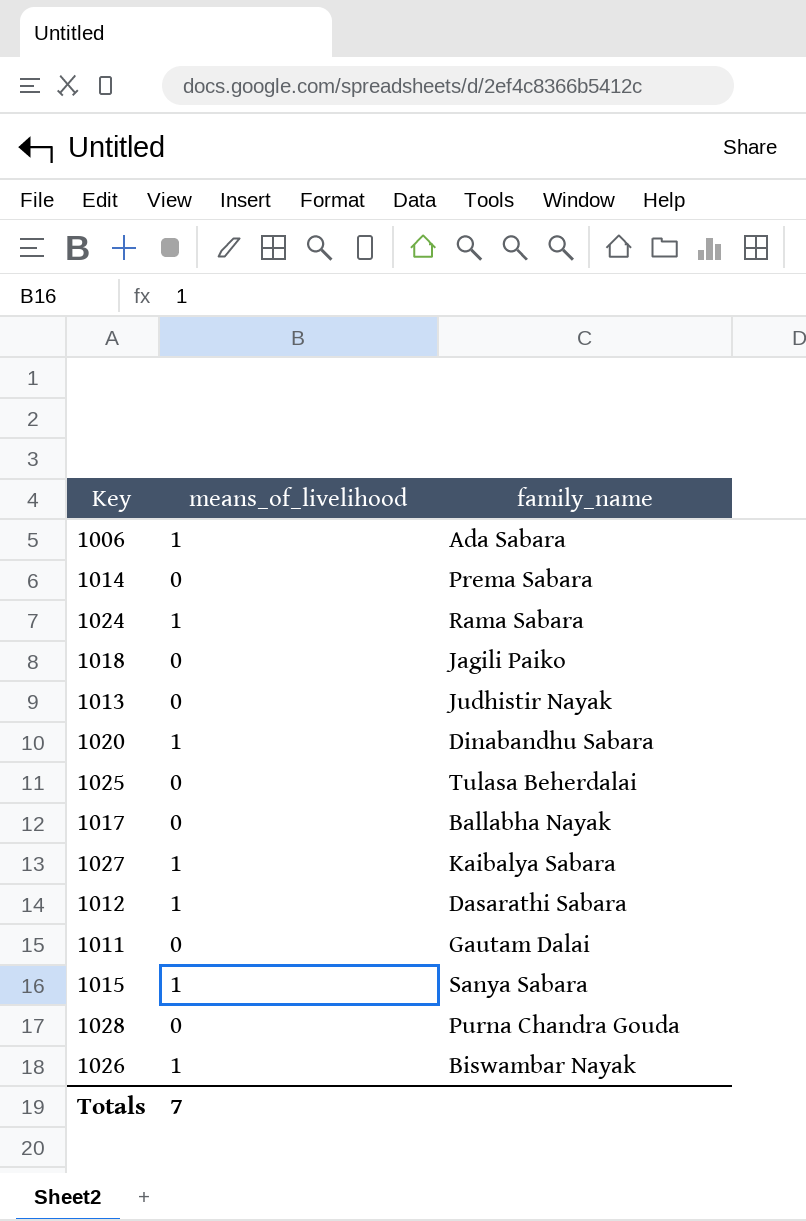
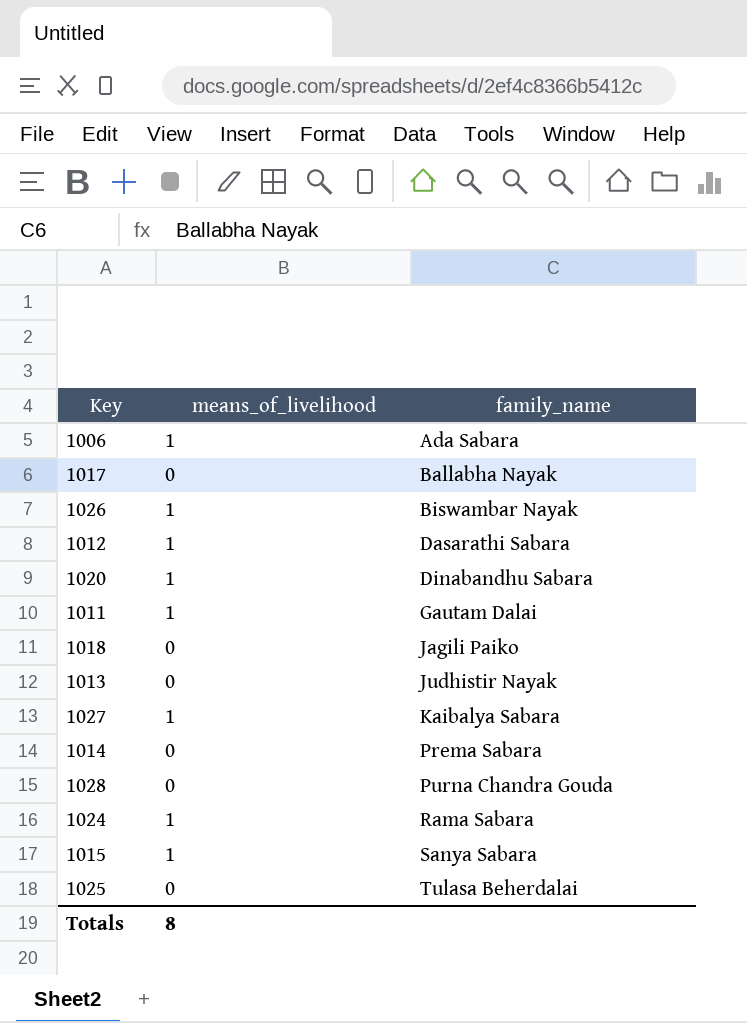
row order: none -> family_name ascending
1011 | means_of_livelihood: 0 -> 1
Totals | means_of_livelihood: 7 -> 8

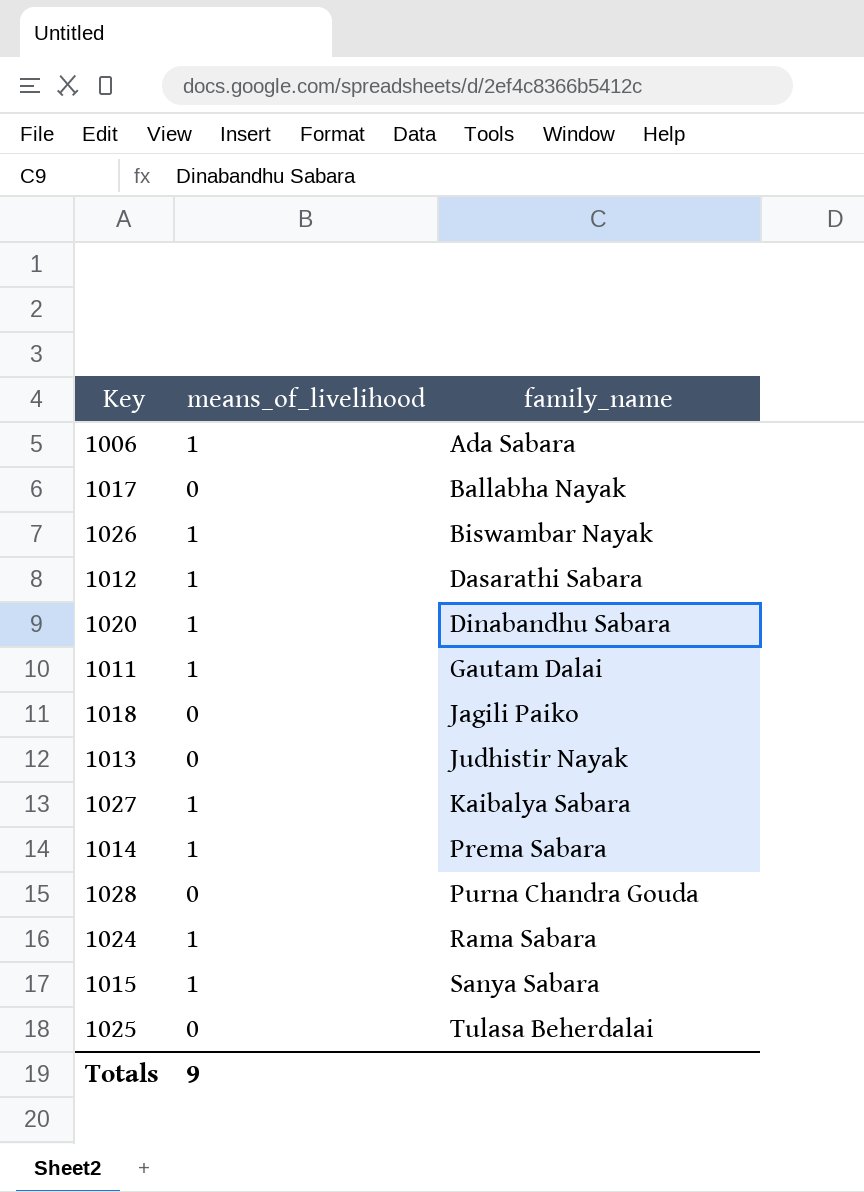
1014 | means_of_livelihood: 0 -> 1
Totals | means_of_livelihood: 8 -> 9

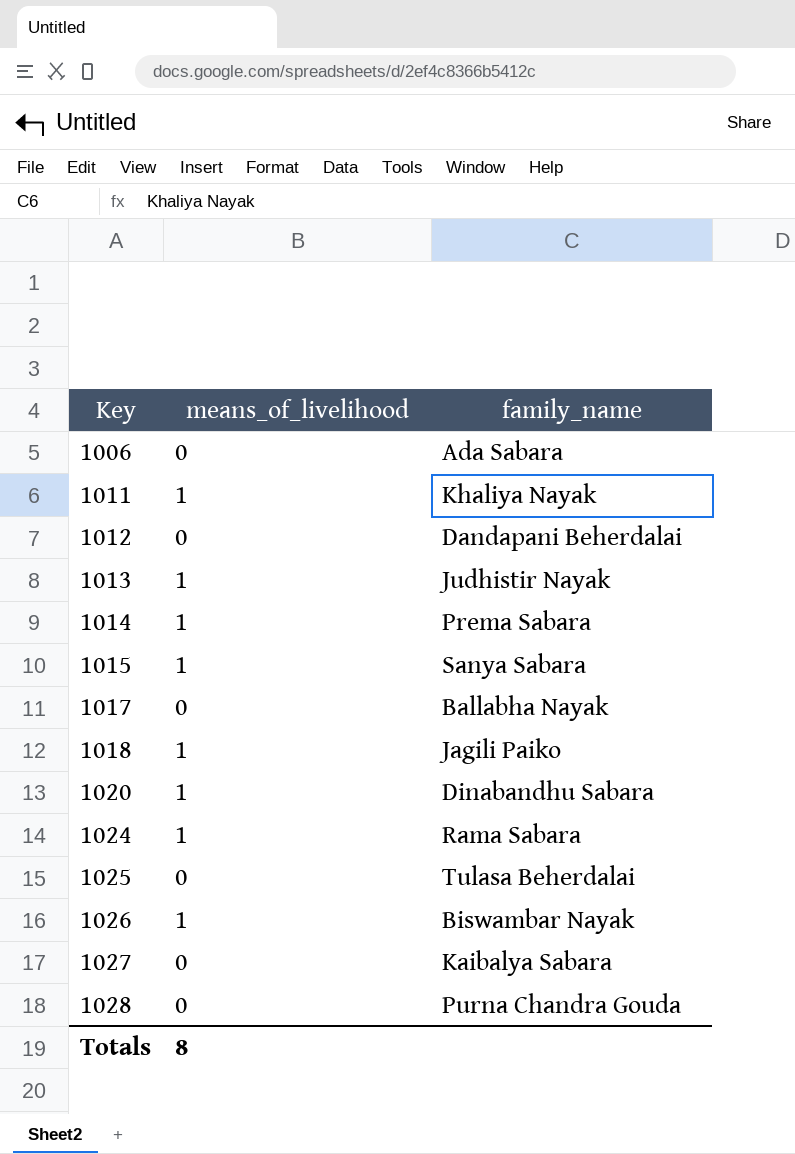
row order: family_name ascending -> Key ascending
1006 | means_of_livelihood: 1 -> 0
1011 | family_name: Gautam Dalai -> Khaliya Nayak
1012 | means_of_livelihood: 1 -> 0
1012 | family_name: Dasarathi Sabara -> Dandapani Beherdalai
1013 | means_of_livelihood: 0 -> 1
1018 | means_of_livelihood: 0 -> 1
1027 | means_of_livelihood: 1 -> 0
Totals | means_of_livelihood: 9 -> 8

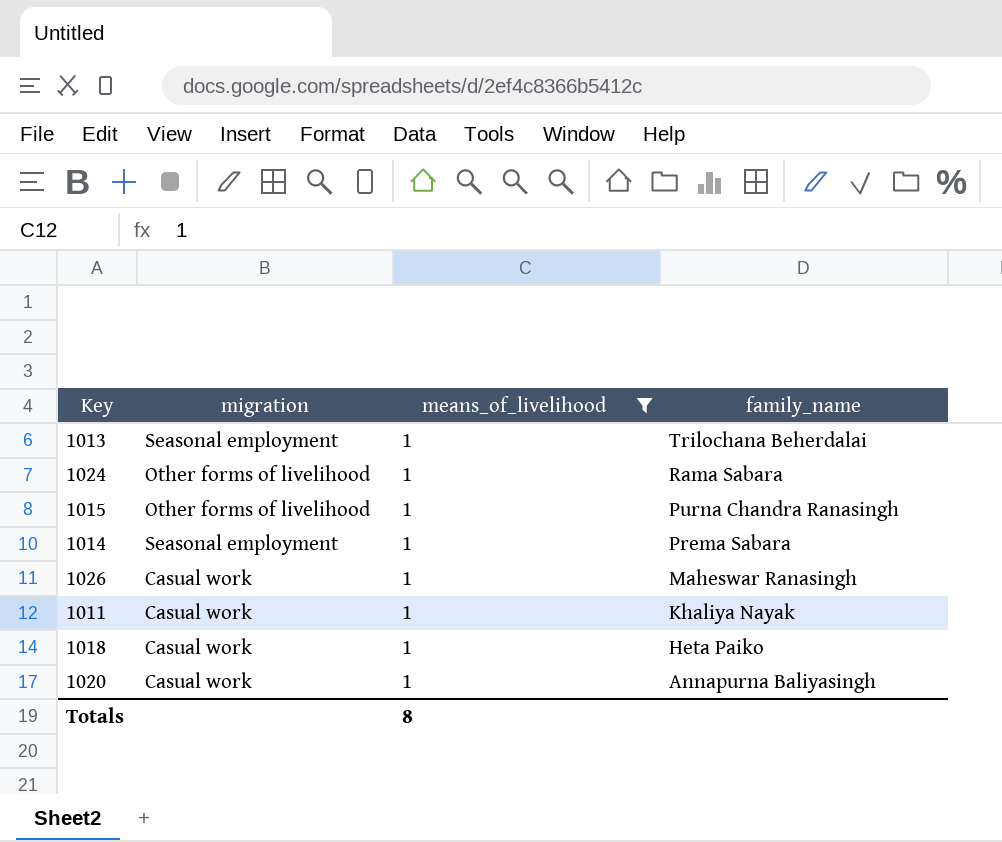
filter: none -> means_of_livelihood = 1
row order: Key ascending -> family_name descending
column migration | position: none -> 2
1013 | family_name: Judhistir Nayak -> Trilochana Beherdalai
1015 | family_name: Sanya Sabara -> Purna Chandra Ranasingh
1026 | family_name: Biswambar Nayak -> Maheswar Ranasingh
1018 | family_name: Jagili Paiko -> Heta Paiko
1020 | family_name: Dinabandhu Sabara -> Annapurna Baliyasingh

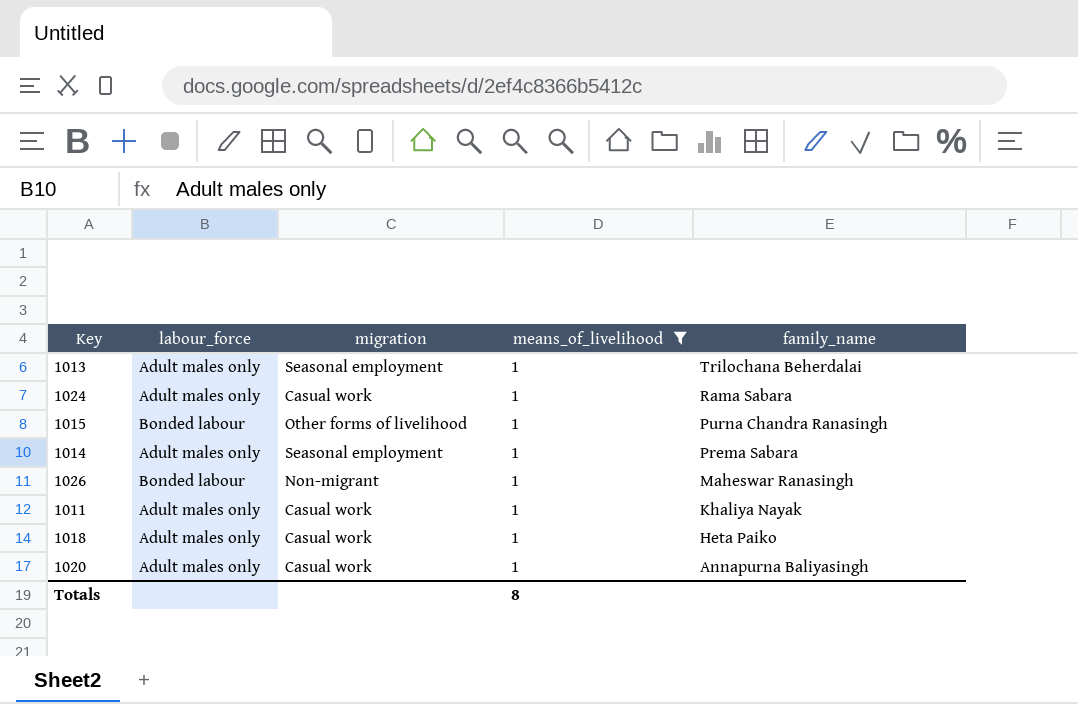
column labour_force | position: none -> 2
1024 | migration: Other forms of livelihood -> Casual work
1026 | migration: Casual work -> Non-migrant

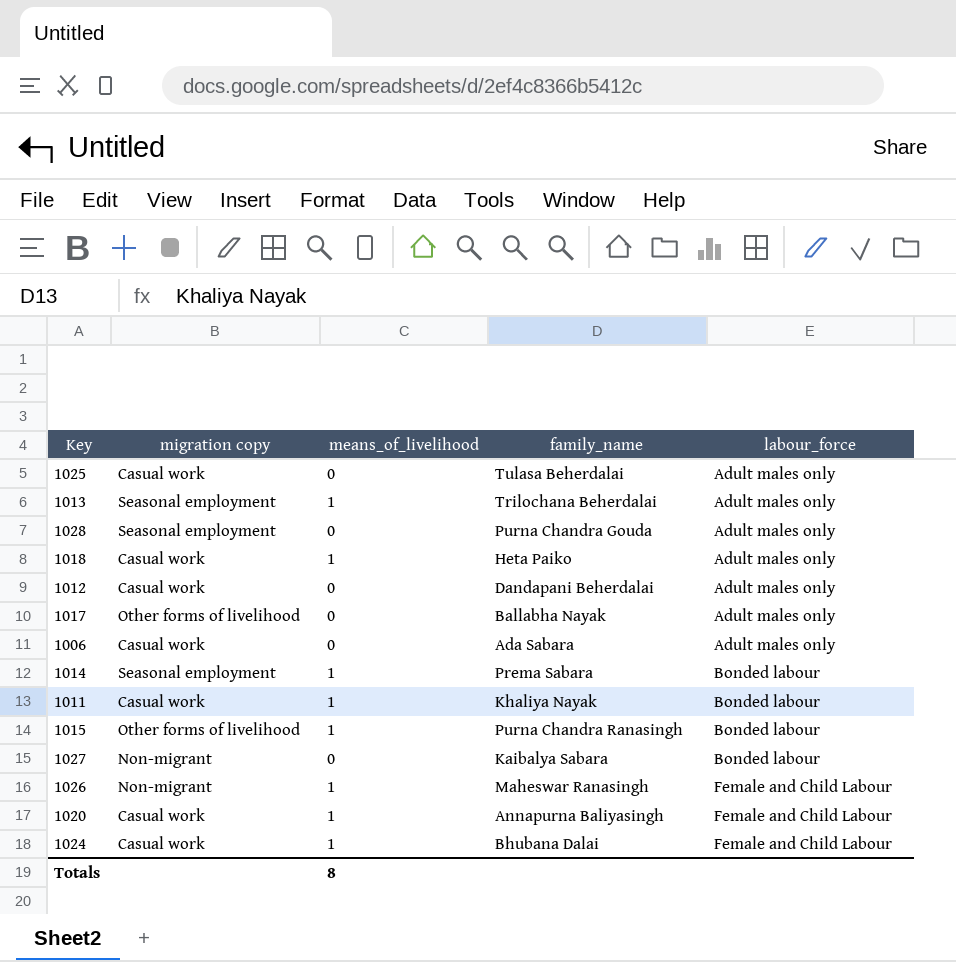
filter: means_of_livelihood = 1 -> none
row order: family_name descending -> labour_force ascending
column name: migration -> migration copy
column labour_force | position: 2 -> 5
1014 | labour_force: Adult males only -> Bonded labour
1011 | labour_force: Adult males only -> Bonded labour
1026 | labour_force: Bonded labour -> Female and Child Labour
1020 | labour_force: Adult males only -> Female and Child Labour
1024 | family_name: Rama Sabara -> Bhubana Dalai
1024 | labour_force: Adult males only -> Female and Child Labour

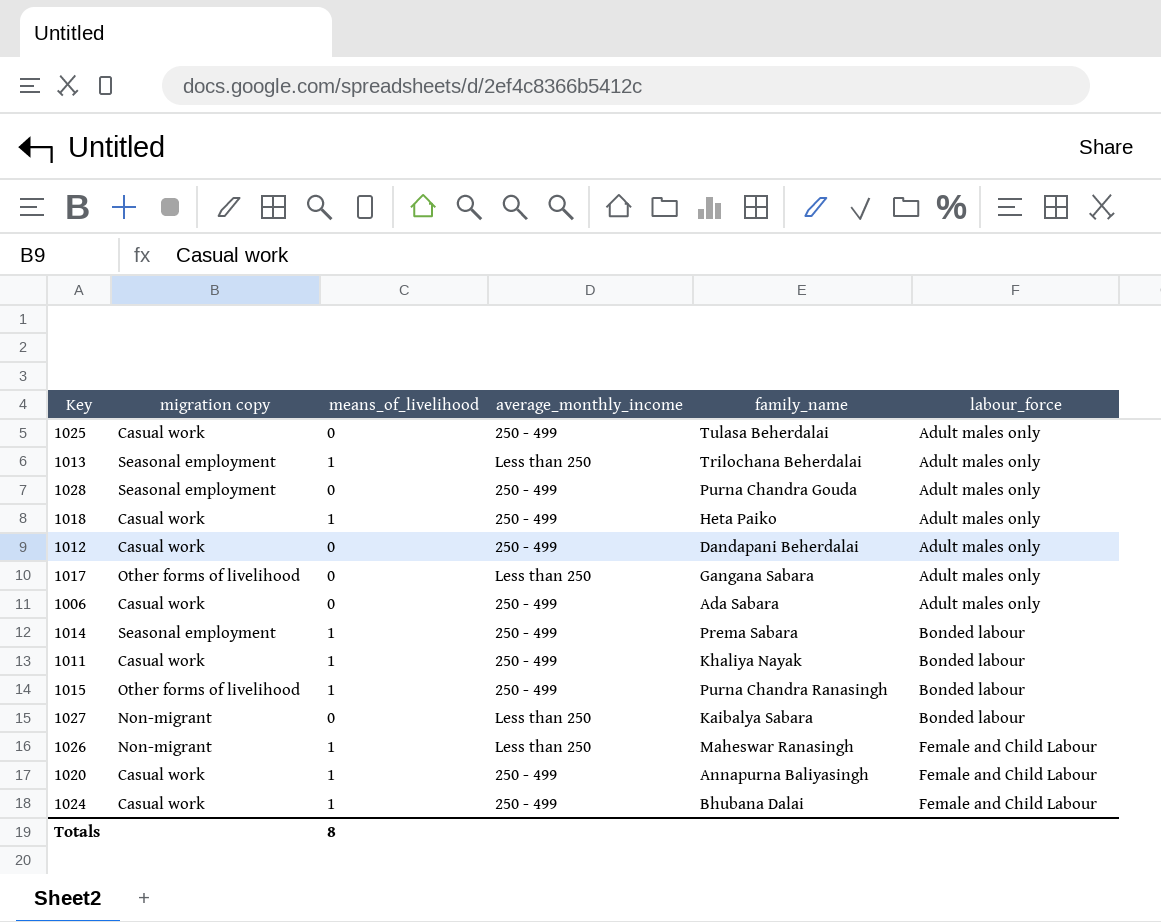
column average_monthly_income | position: none -> 4
1017 | family_name: Ballabha Nayak -> Gangana Sabara

